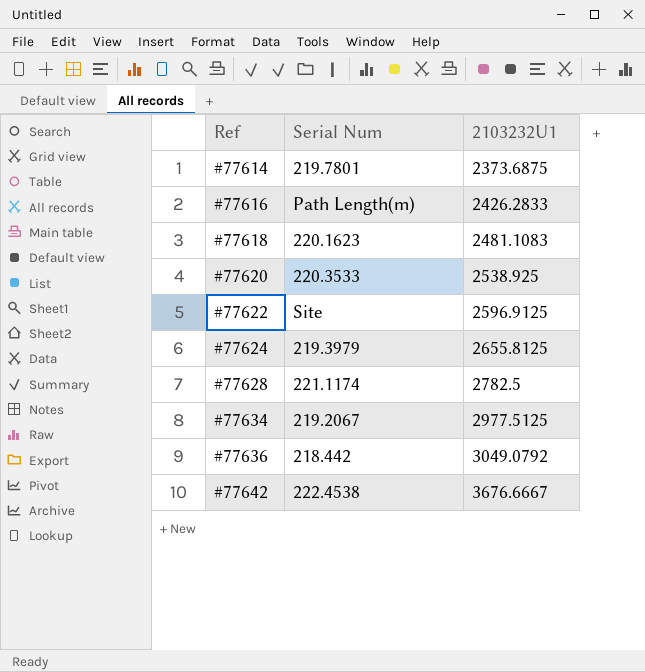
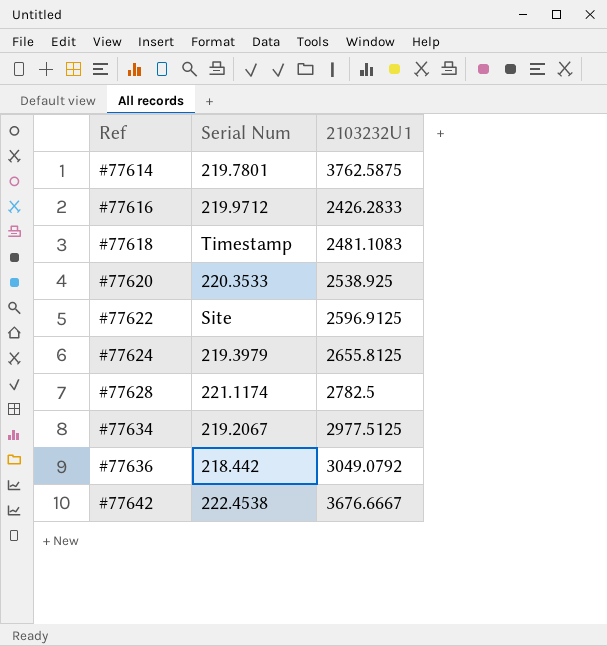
#77614 | 2103232U1: 2373.6875 -> 3762.5875
#77616 | Serial Num: Path Length(m) -> 219.9712
#77618 | Serial Num: 220.1623 -> Timestamp

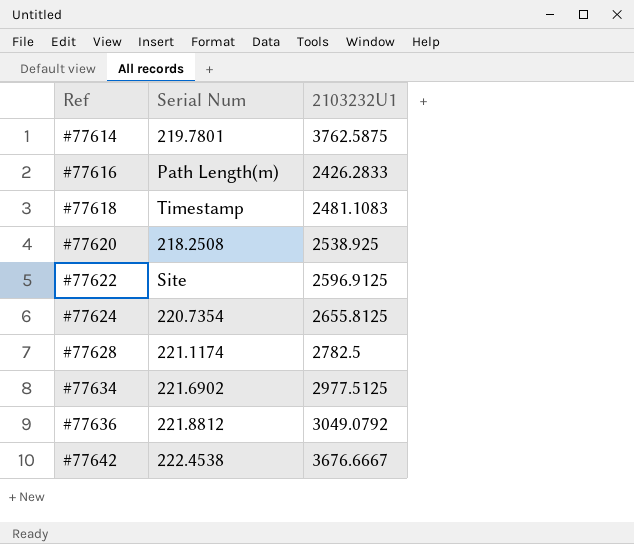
#77616 | Serial Num: 219.9712 -> Path Length(m)
#77620 | Serial Num: 220.3533 -> 218.2508
#77624 | Serial Num: 219.3979 -> 220.7354
#77634 | Serial Num: 219.2067 -> 221.6902
#77636 | Serial Num: 218.442 -> 221.8812

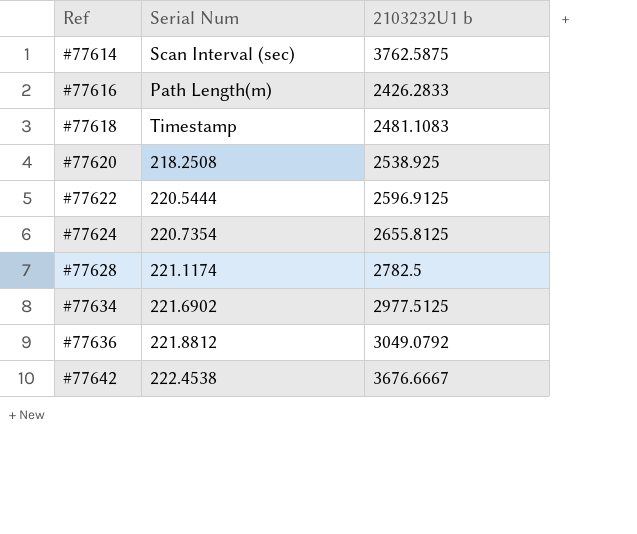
column name: 2103232U1 -> 2103232U1 b
#77614 | Serial Num: 219.7801 -> Scan Interval (sec)
#77622 | Serial Num: Site -> 220.5444

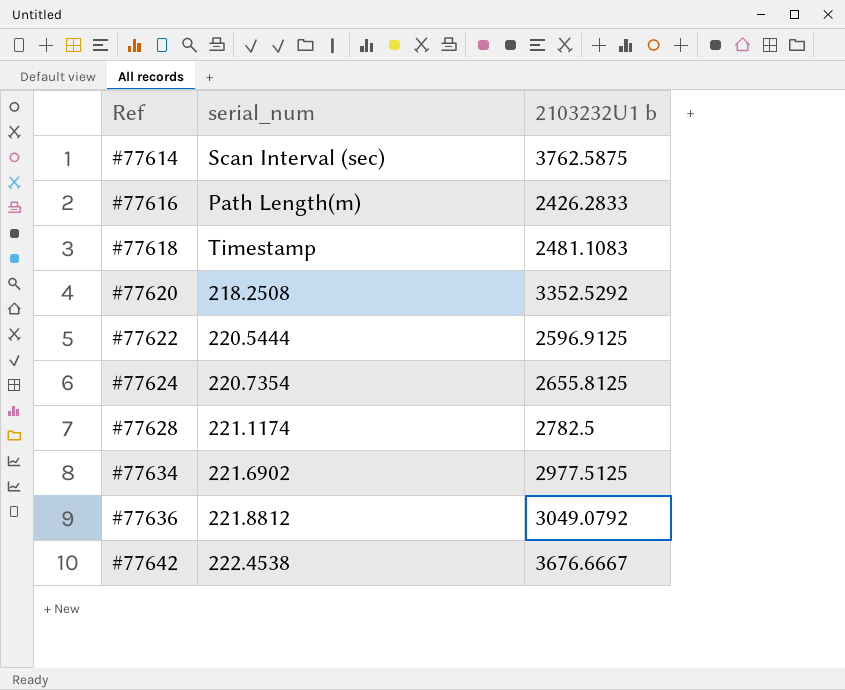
column name: Serial Num -> serial_num
#77620 | 2103232U1 b: 2538.925 -> 3352.5292

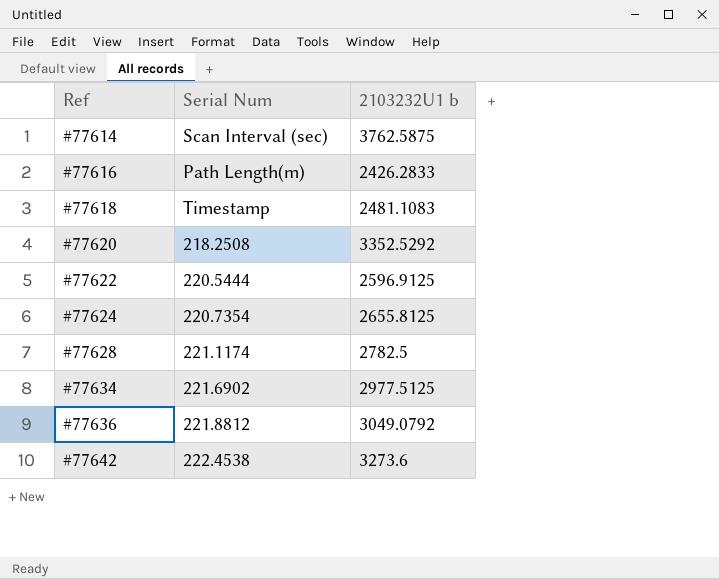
column name: serial_num -> Serial Num
#77642 | 2103232U1 b: 3676.6667 -> 3273.6

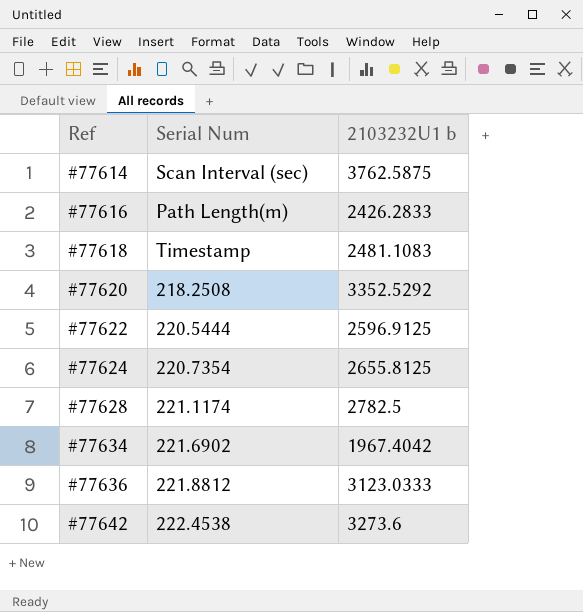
#77634 | 2103232U1 b: 2977.5125 -> 1967.4042
#77636 | 2103232U1 b: 3049.0792 -> 3123.0333

